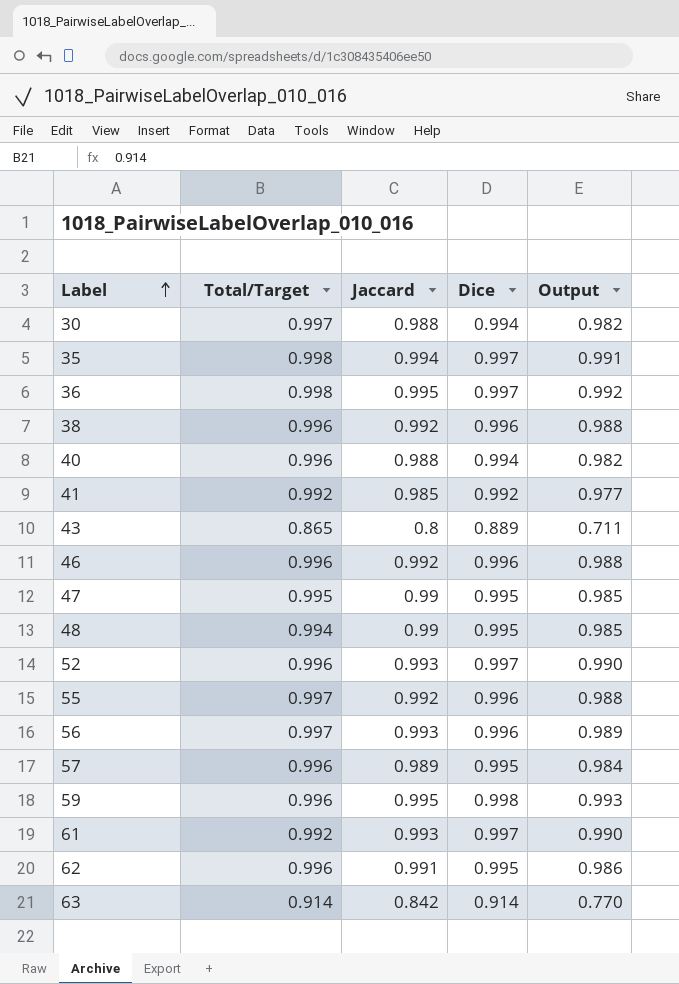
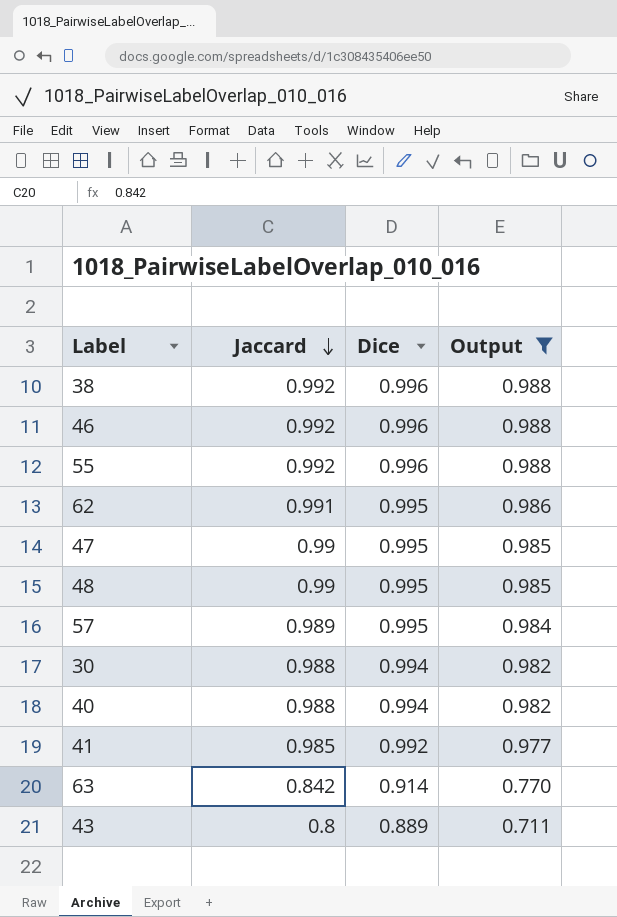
filter: none -> Output <= 0.988
row order: Label ascending -> Jaccard descending
column Total/Target | position: 2 -> none

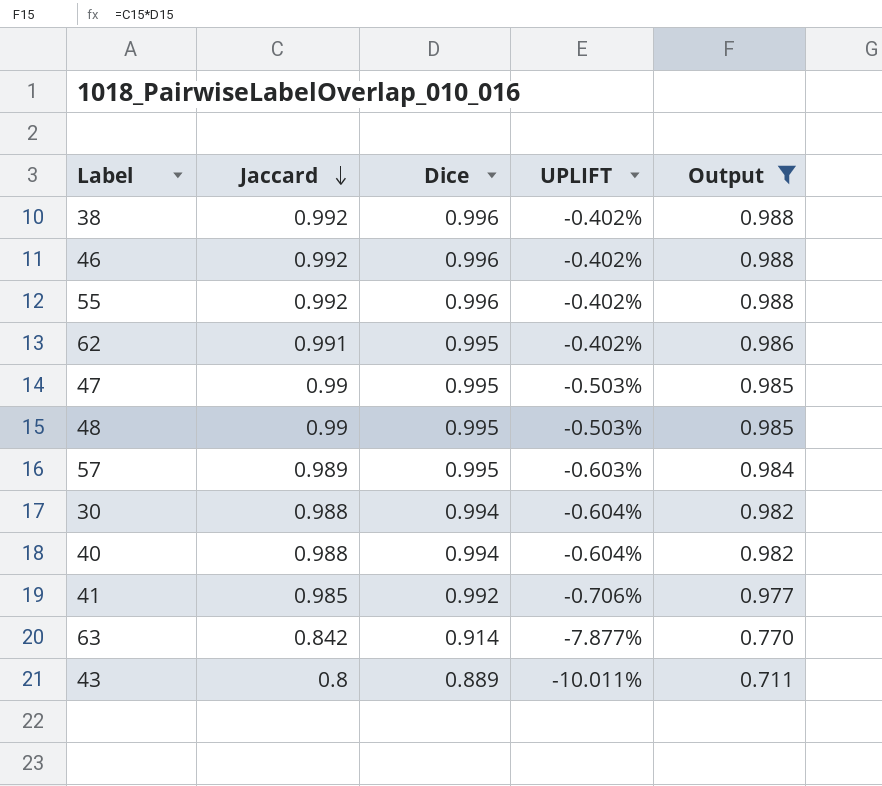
column UPLIFT | formula: none -> ([Jaccard] - [Dice]) / [Dice]

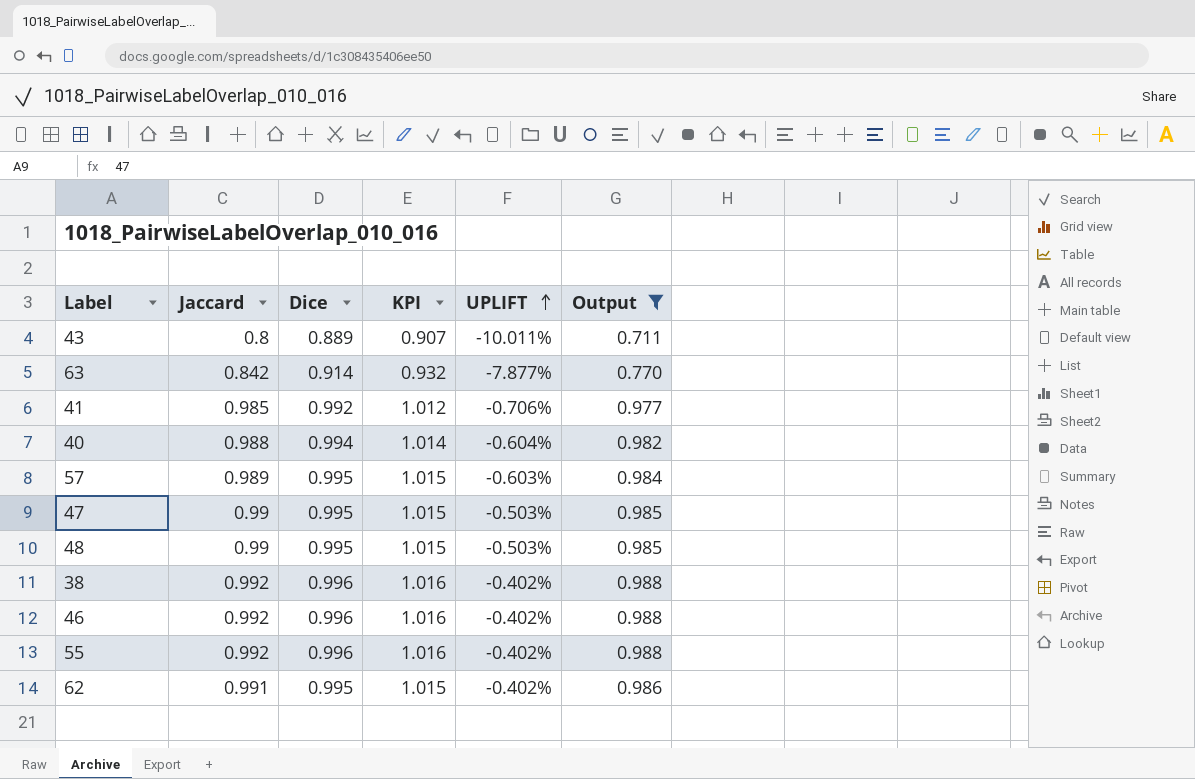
row order: Jaccard descending -> UPLIFT ascending
column KPI | formula: none -> [Dice] * 1.02
row 30: 0.988 | 0.994 | -0.604% | 0.982 -> none

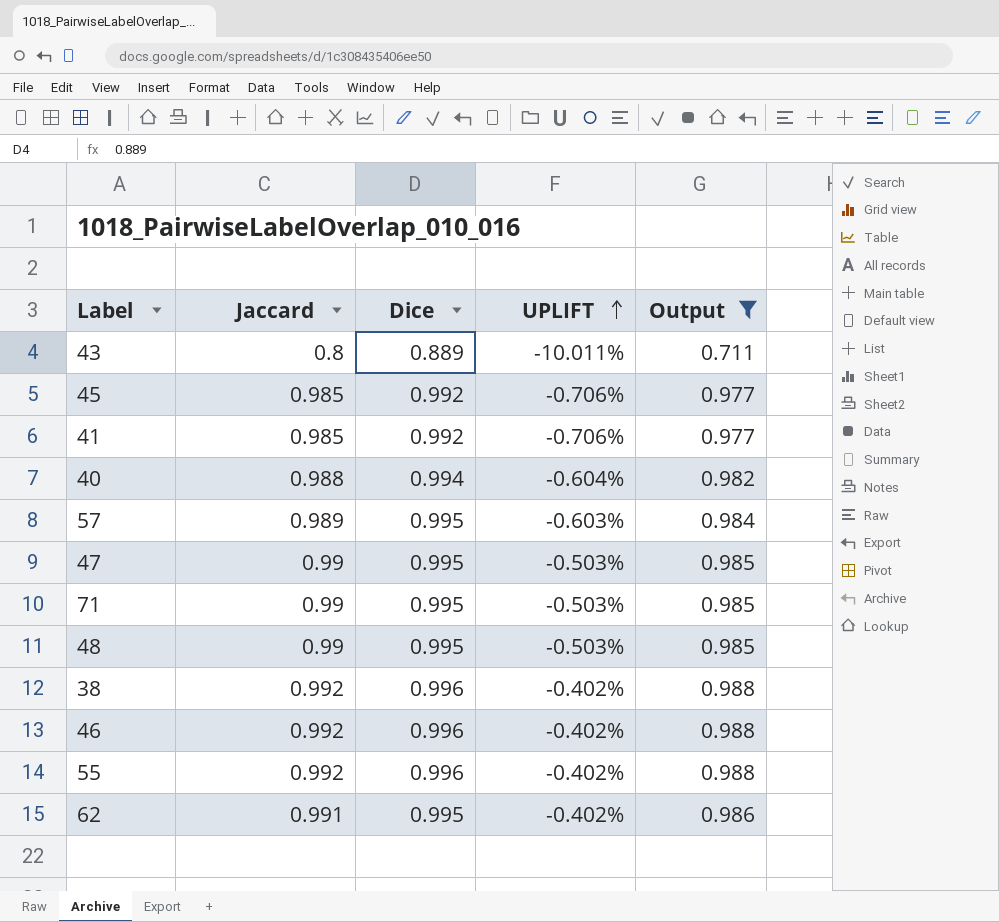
column KPI | formula: [Dice] * 1.02 -> none
row 63: 0.842 | 0.914 | 0.932 | -7.877% | 0.770 -> none
row 45: none -> 0.985 | 0.992 | -0.706% | 0.977
row 71: none -> 0.99 | 0.995 | -0.503% | 0.985

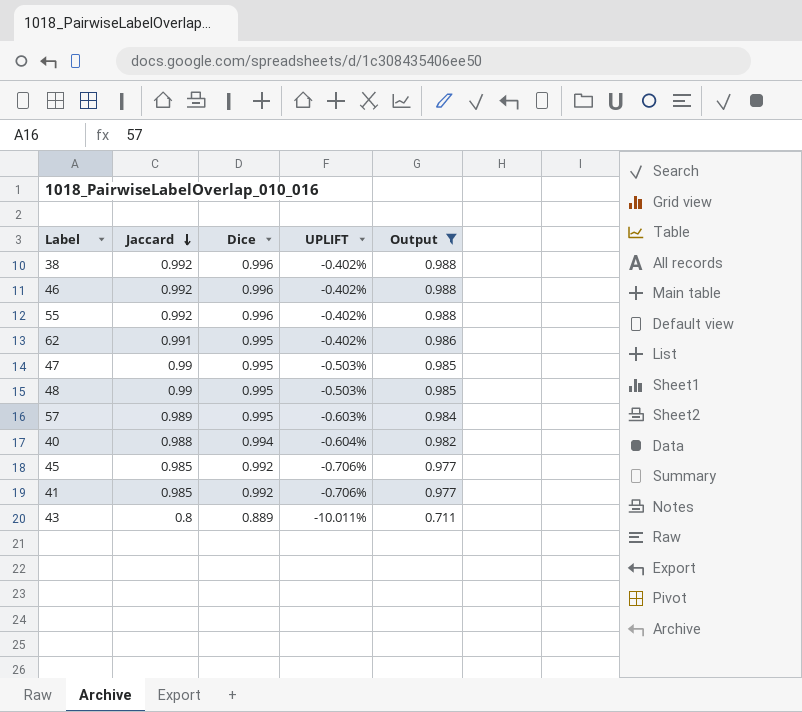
row order: UPLIFT ascending -> Jaccard descending
row 71: 0.99 | 0.995 | -0.503% | 0.985 -> none

